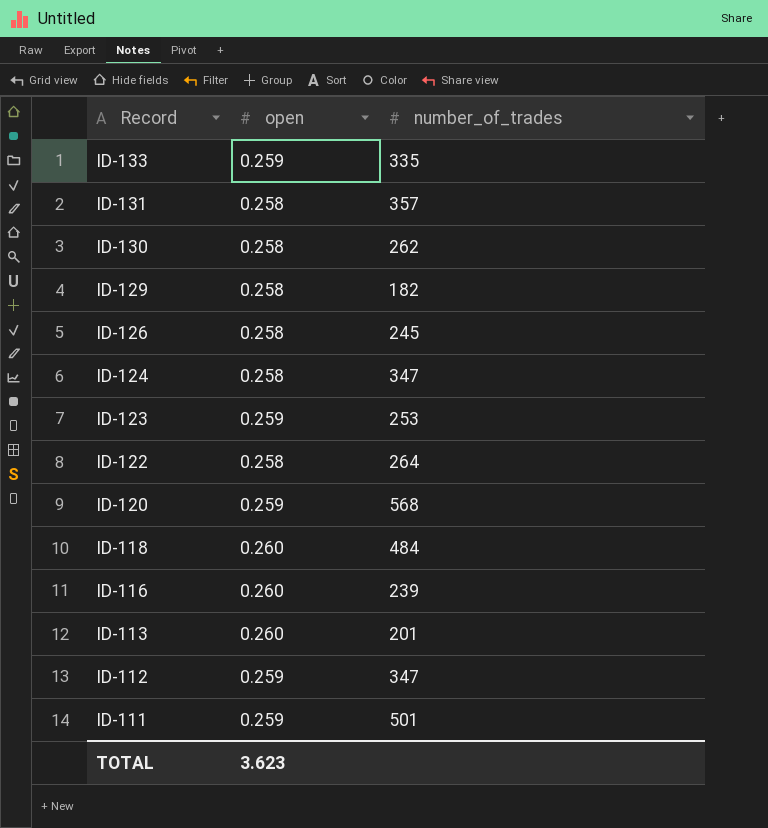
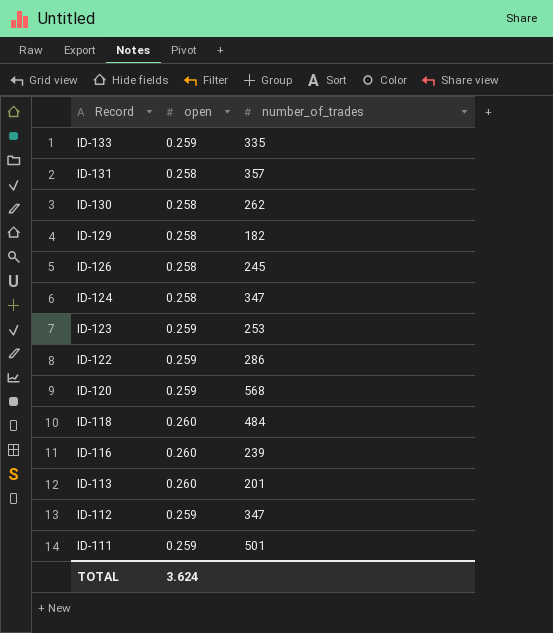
ID-122 | open: 0.258 -> 0.259
ID-122 | number_of_trades: 264 -> 286
TOTAL | open: 3.623 -> 3.624

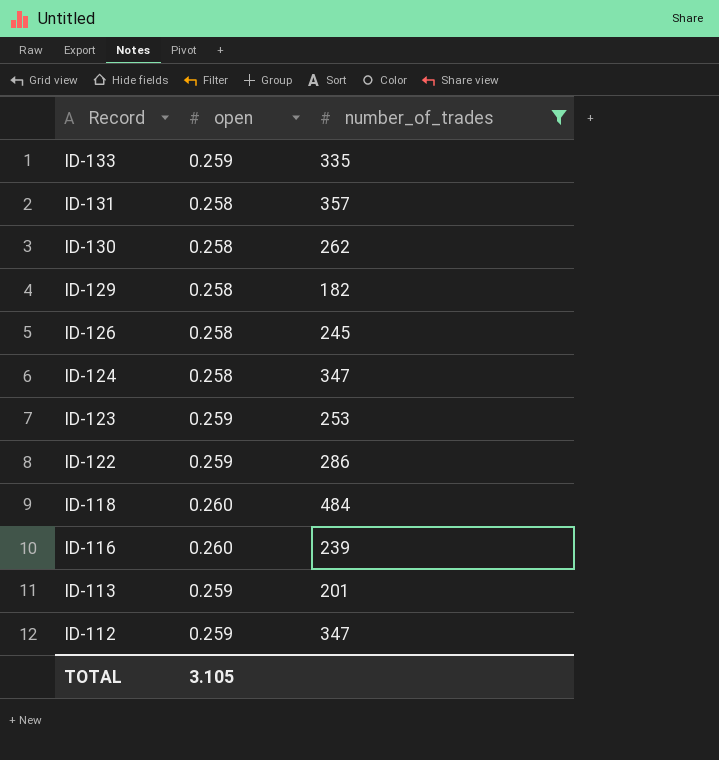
filter: none -> number_of_trades <= 484
ID-113 | open: 0.260 -> 0.259
TOTAL | open: 3.624 -> 3.105

